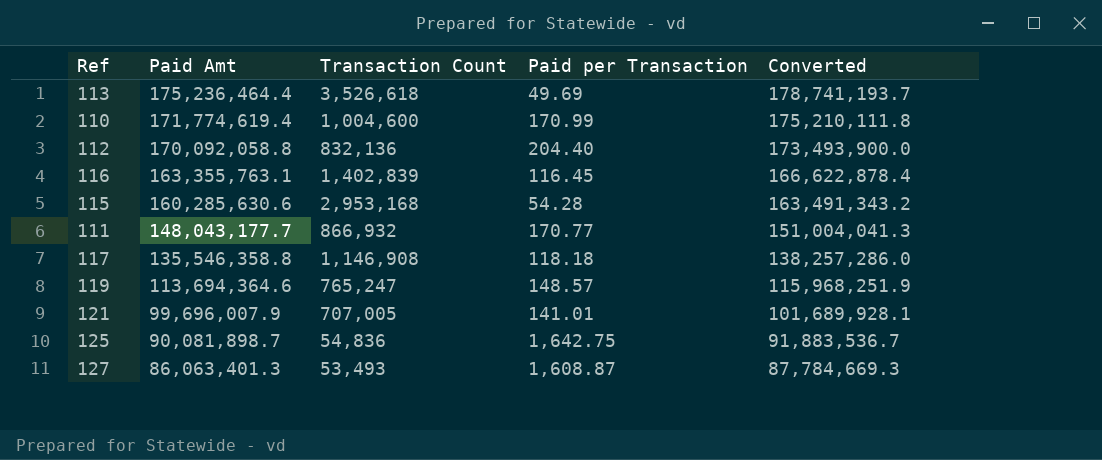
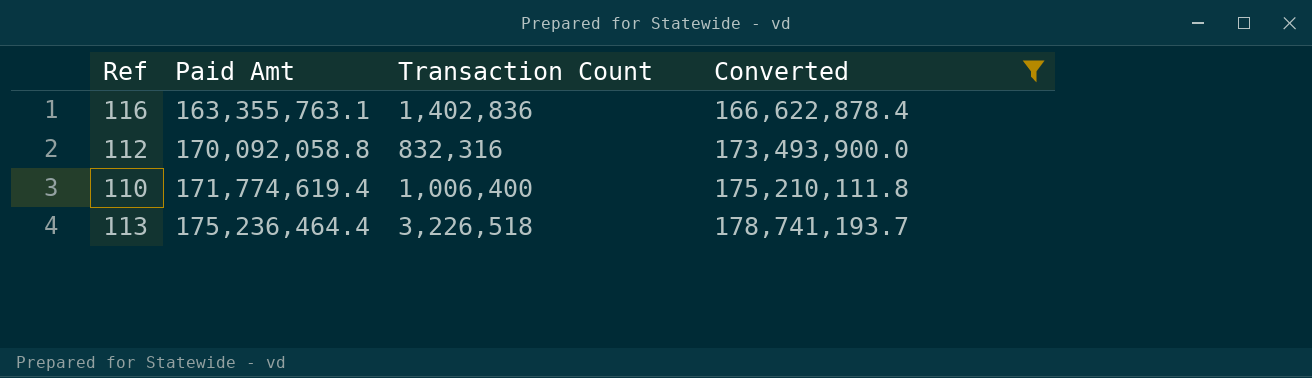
filter: none -> Converted >= 166,622,878.4
row order: Paid Amt descending -> Paid Amt ascending
column Paid per Transaction | formula: [Paid Amt] / [Transaction Count] -> none
116 | Transaction Count: 1,402,839 -> 1,402,836
112 | Transaction Count: 832,136 -> 832,316
110 | Transaction Count: 1,004,600 -> 1,006,400
113 | Transaction Count: 3,526,618 -> 3,226,518

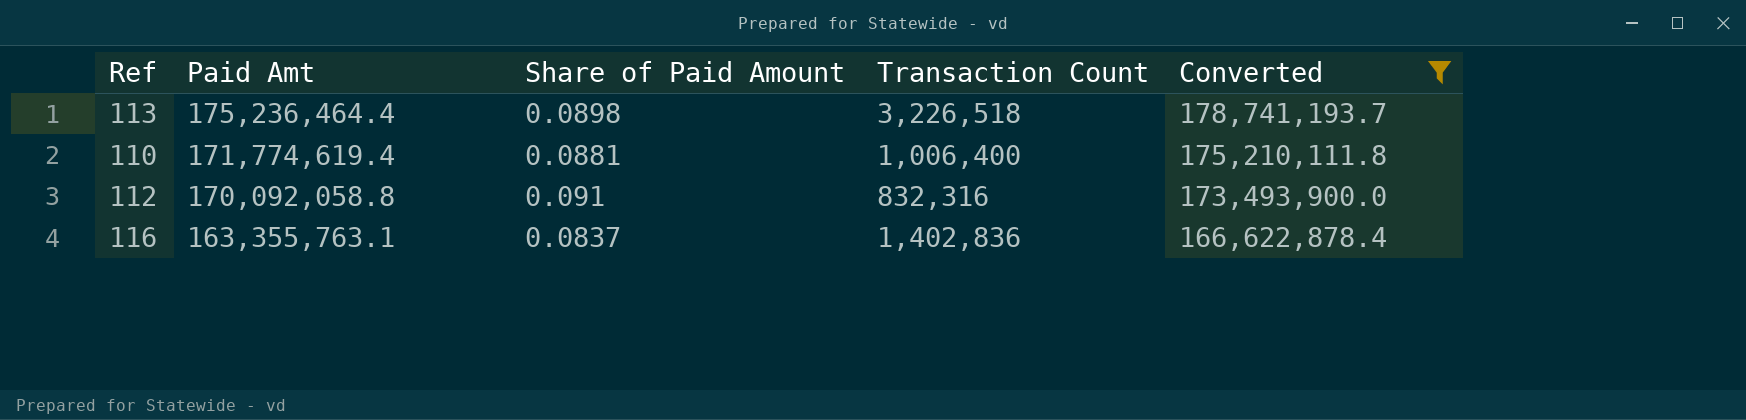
row order: Paid Amt ascending -> Paid Amt descending
column Share of Paid Amount | position: none -> 3

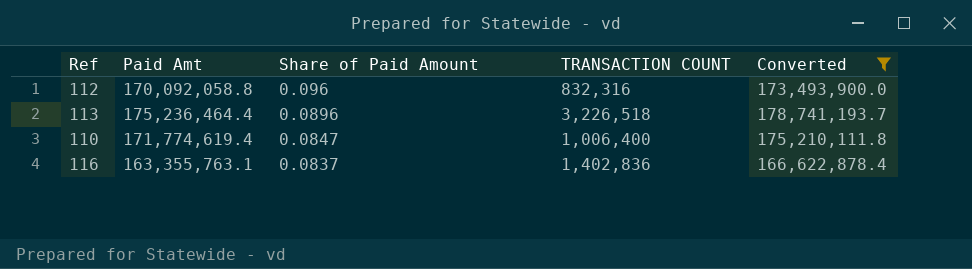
row order: Paid Amt descending -> Share of Paid Amount descending
column name: Transaction Count -> TRANSACTION COUNT
112 | Share of Paid Amount: 0.091 -> 0.096
113 | Share of Paid Amount: 0.0898 -> 0.0896
110 | Share of Paid Amount: 0.0881 -> 0.0847

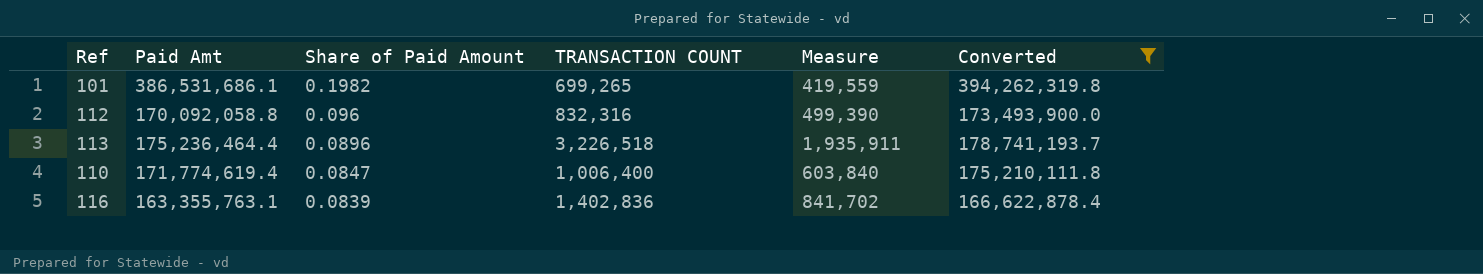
column Measure | formula: none -> [TRANSACTION COUNT] * 0.6
row 101: none -> 386,531,686.1 | 0.1982 | 699,265 | 419,559 | 394,262,319.8
116 | Share of Paid Amount: 0.0837 -> 0.0839

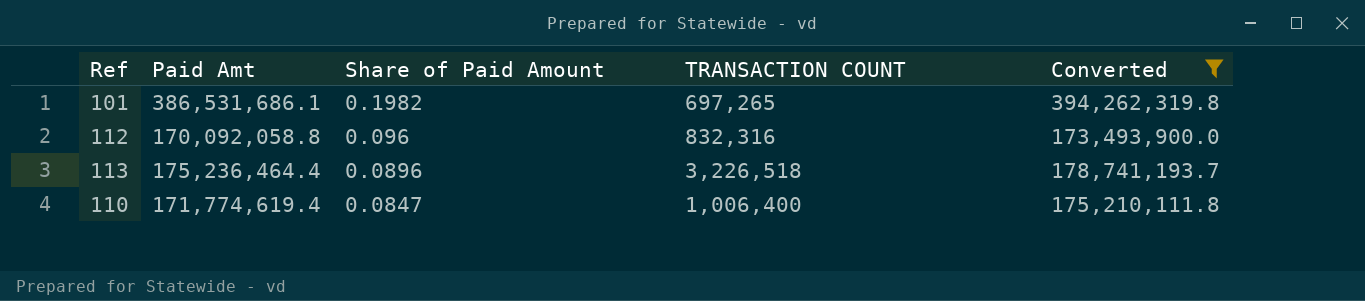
column Measure | formula: [TRANSACTION COUNT] * 0.6 -> none
row 116: 163,355,763.1 | 0.0839 | 1,402,836 | 841,702 | 166,622,878.4 -> none
101 | TRANSACTION COUNT: 699,265 -> 697,265

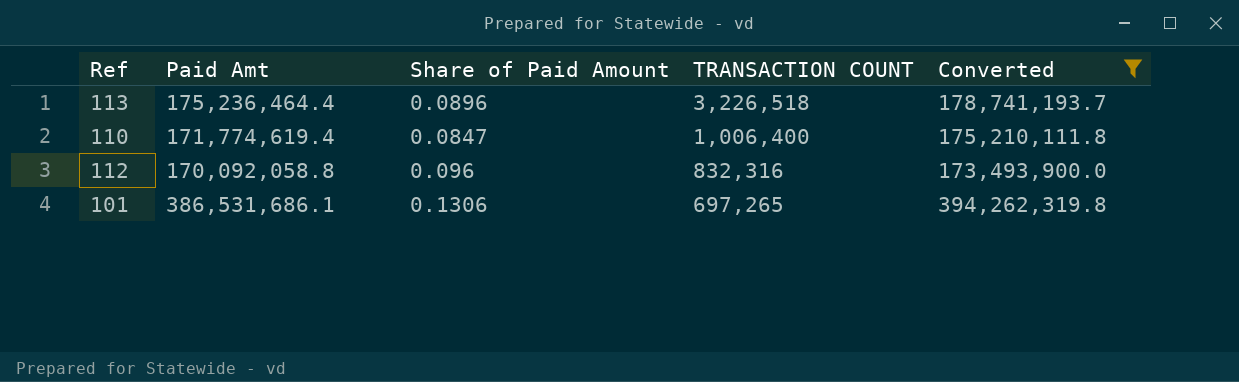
row order: Share of Paid Amount descending -> TRANSACTION COUNT descending
101 | Share of Paid Amount: 0.1982 -> 0.1306

